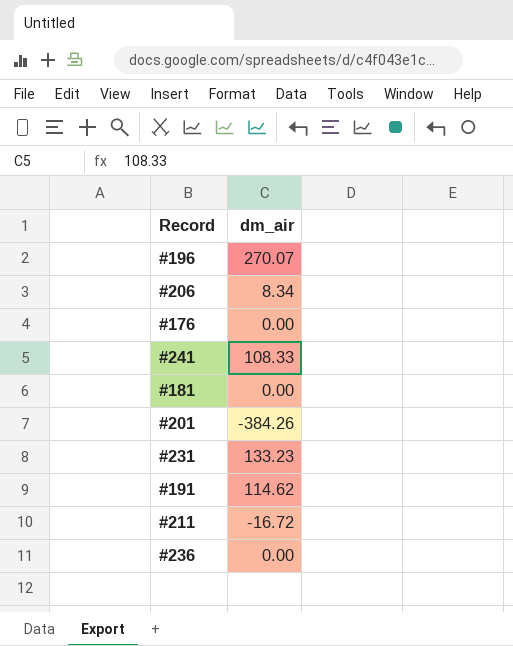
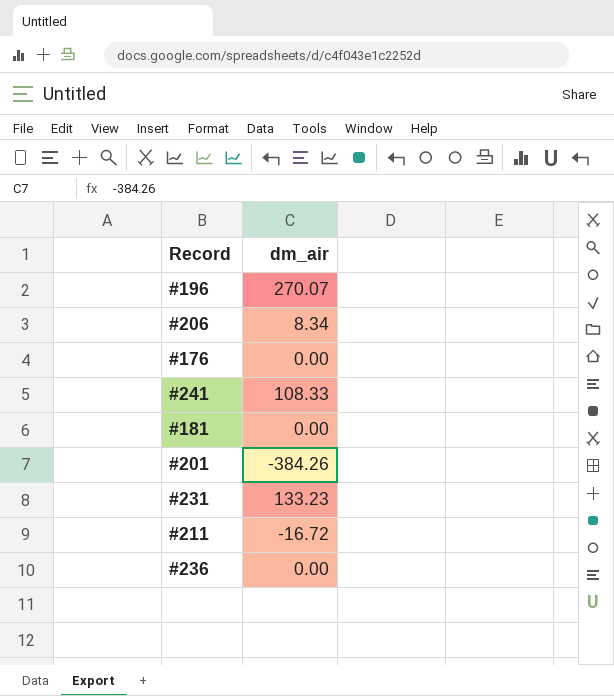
row #191: 114.62 -> none

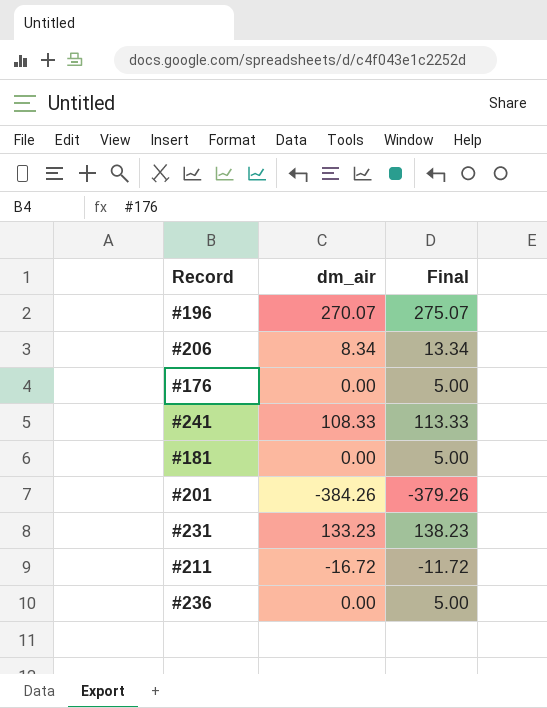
column Final | formula: none -> [dm_air] + 5

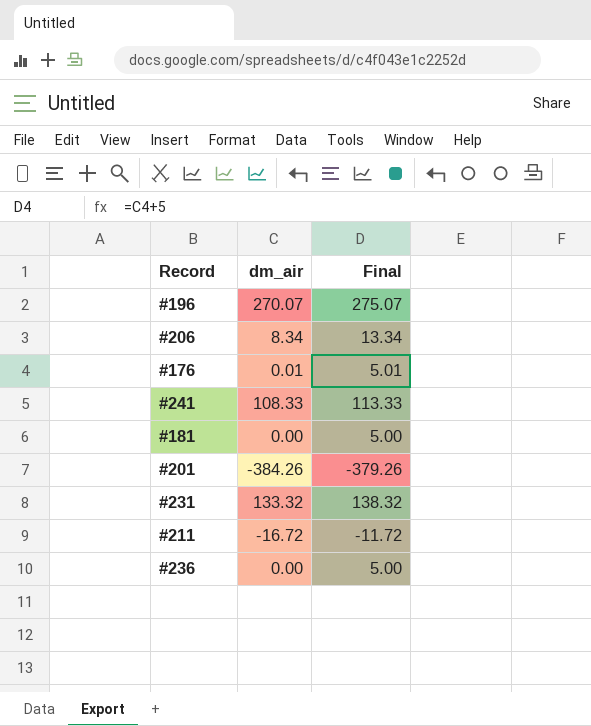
#176 | dm_air: 0.00 -> 0.01
#176 | Final: 5.00 -> 5.01
#231 | dm_air: 133.23 -> 133.32
#231 | Final: 138.23 -> 138.32

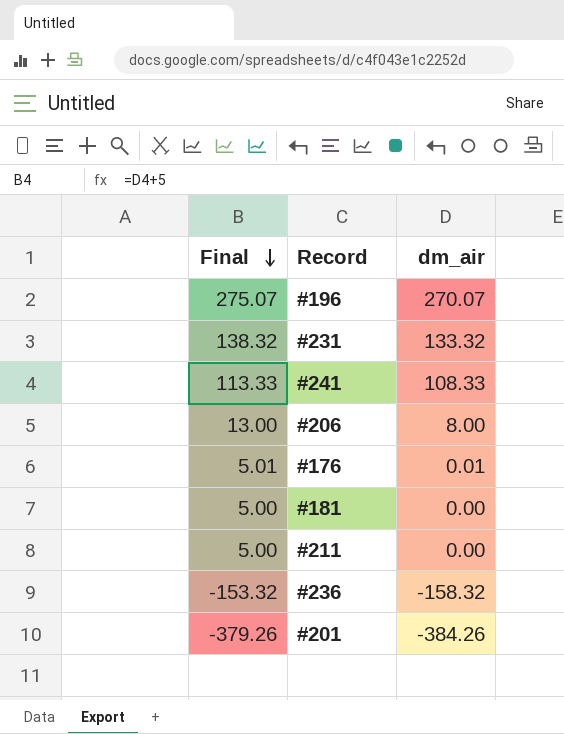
row order: none -> Final descending
column Final | position: 3 -> 1
#206 | Final: 13.34 -> 13.00
#206 | dm_air: 8.34 -> 8.00
#211 | Final: -11.72 -> 5.00
#211 | dm_air: -16.72 -> 0.00
#236 | Final: 5.00 -> -153.32
#236 | dm_air: 0.00 -> -158.32

